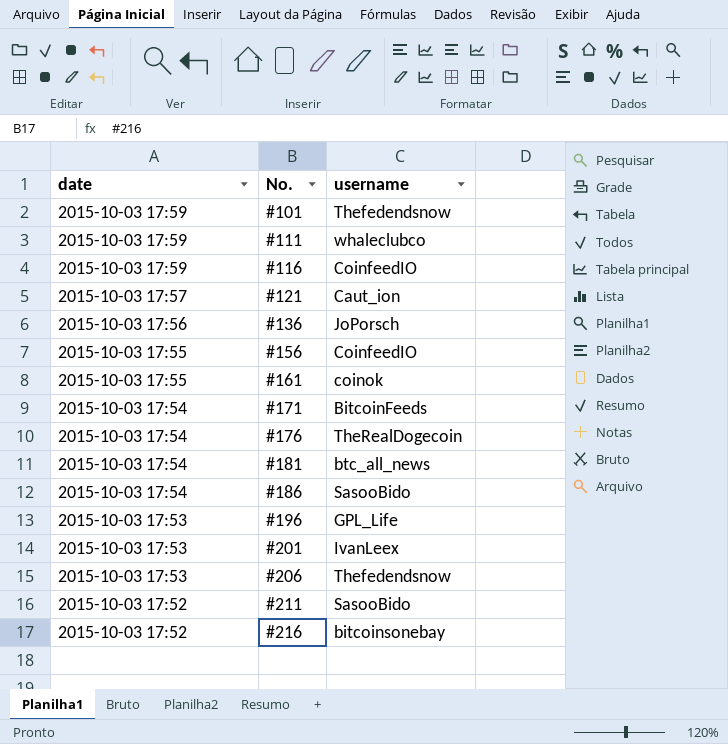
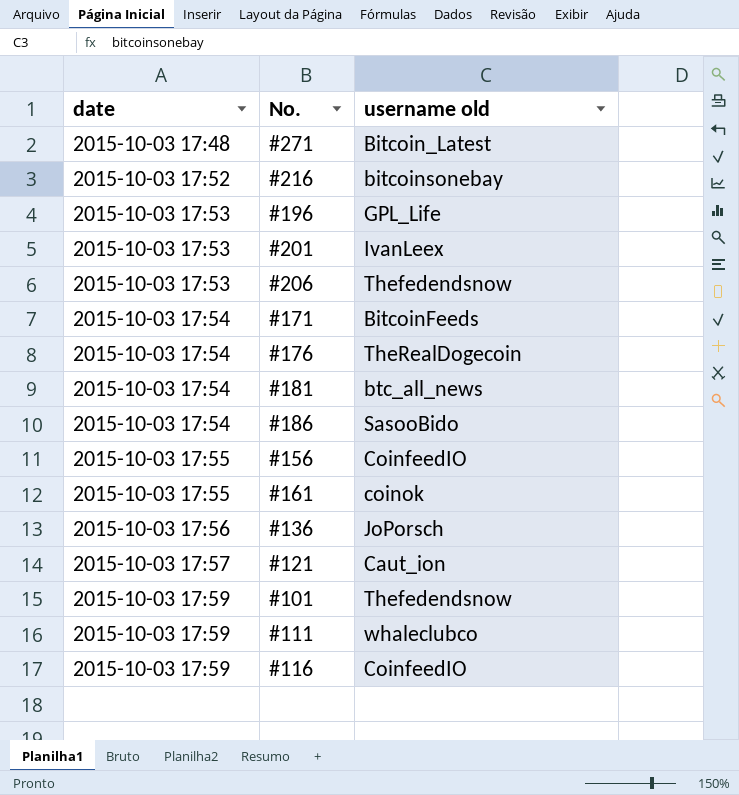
row order: date descending -> date ascending
column name: username -> username old
row #211: 2015-10-03 17:52 | SasooBido -> none
row #271: none -> 2015-10-03 17:48 | Bitcoin_Latest

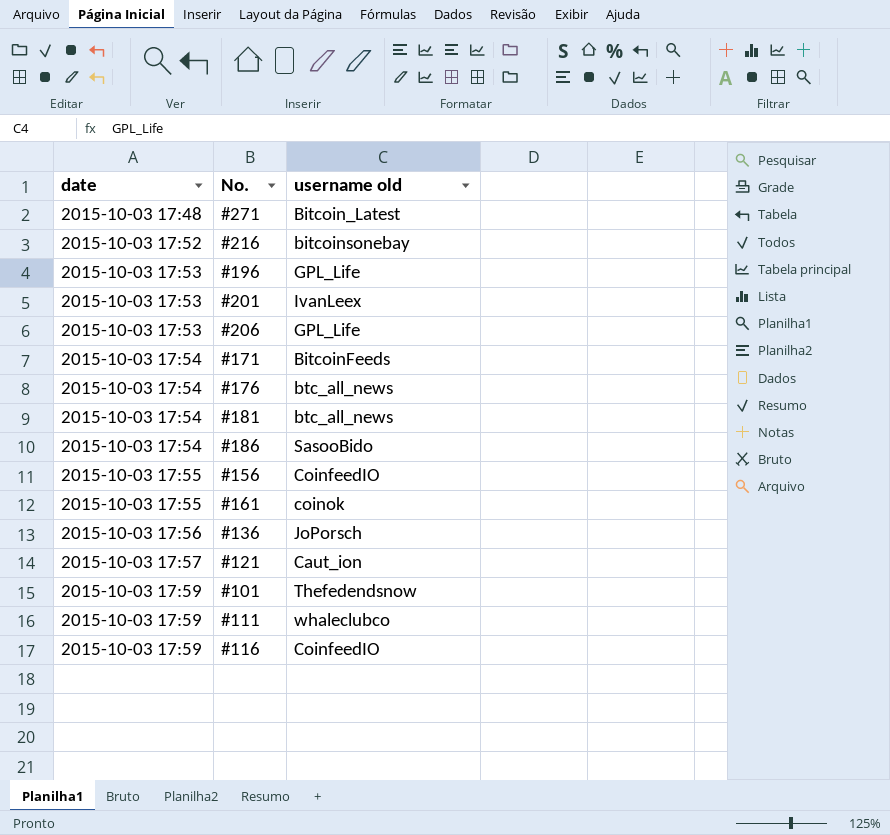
#206 | username old: Thefedendsnow -> GPL_Life
#176 | username old: TheRealDogecoin -> btc_all_news

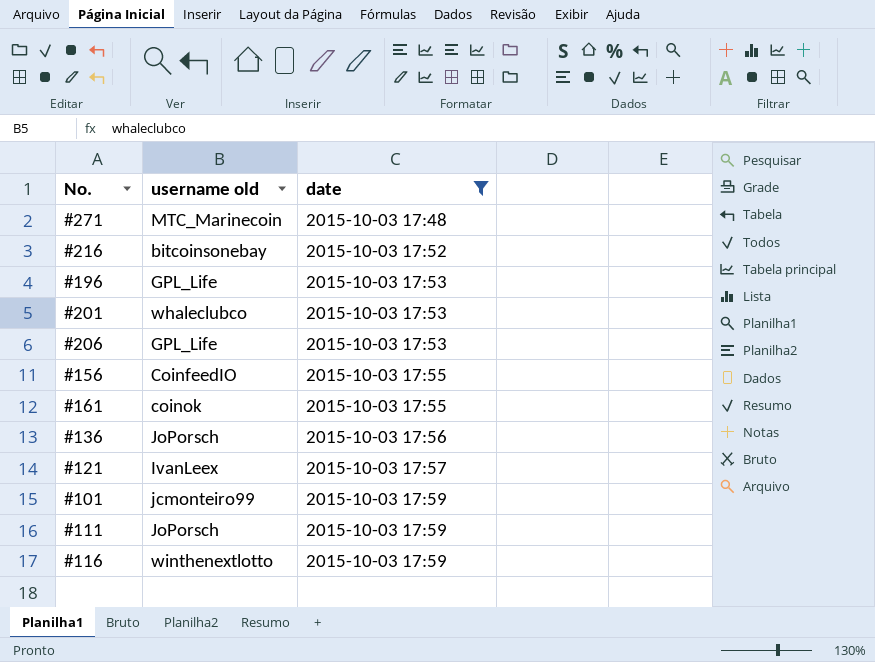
filter: none -> date != 2015-10-03 17:54
column date | position: 1 -> 3
#271 | username old: Bitcoin_Latest -> MTC_Marinecoin
#201 | username old: IvanLeex -> whaleclubco
#121 | username old: Caut_ion -> IvanLeex
#101 | username old: Thefedendsnow -> jcmonteiro99
#111 | username old: whaleclubco -> JoPorsch
#116 | username old: CoinfeedIO -> winthenextlotto

